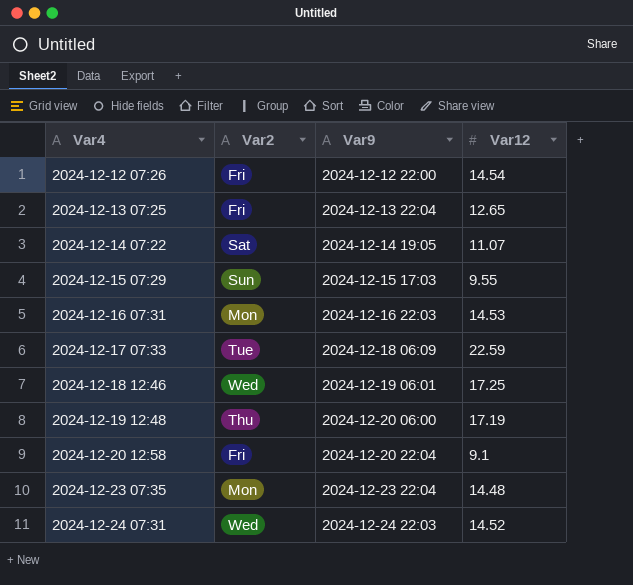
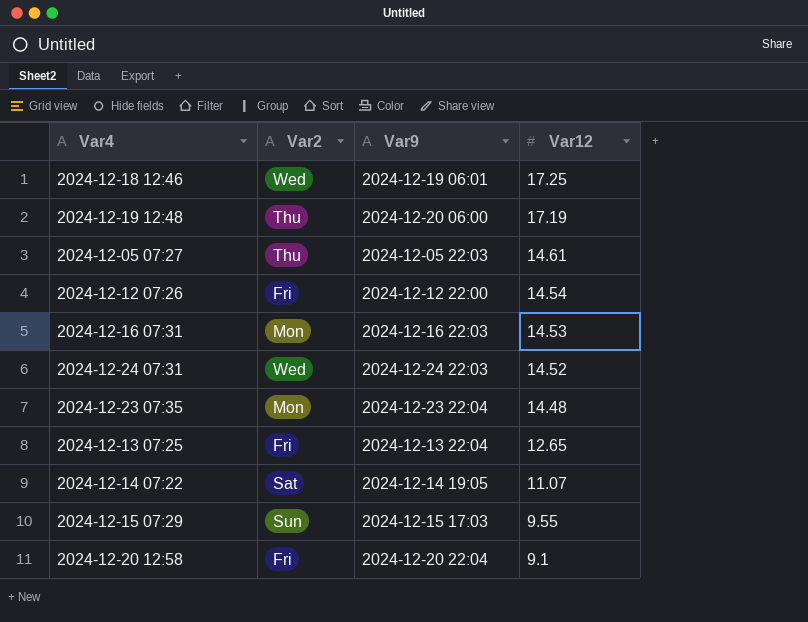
row order: Var4 ascending -> Var12 descending
row 2024-12-17 07:33: Tue | 2024-12-18 06:09 | 22.59 -> none
row 2024-12-05 07:27: none -> Thu | 2024-12-05 22:03 | 14.61

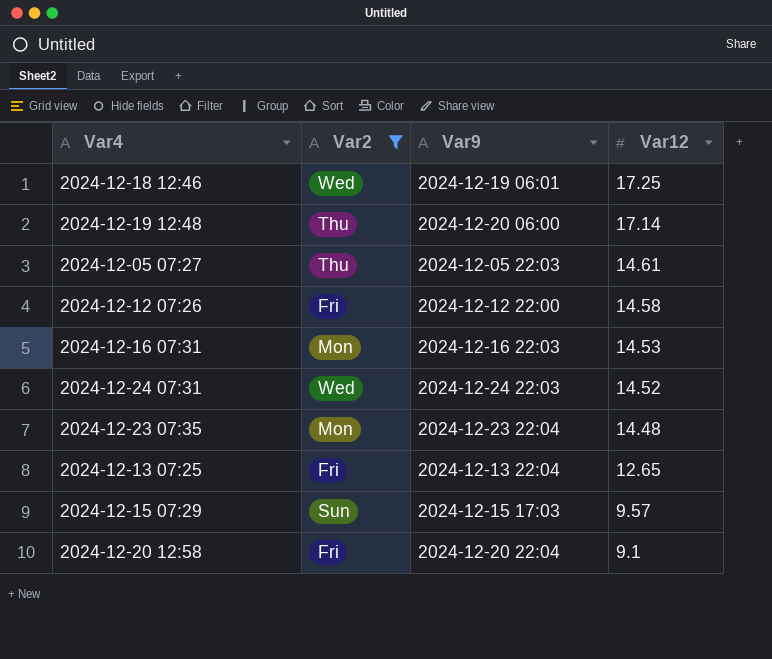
filter: none -> Var2 != Sat
2024-12-19 12:48 | Var12: 17.19 -> 17.14
2024-12-12 07:26 | Var12: 14.54 -> 14.58
2024-12-15 07:29 | Var12: 9.55 -> 9.57

